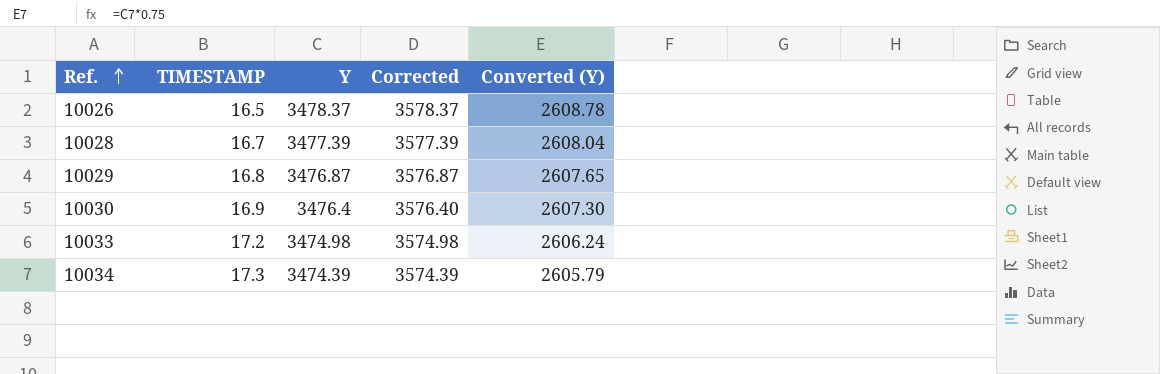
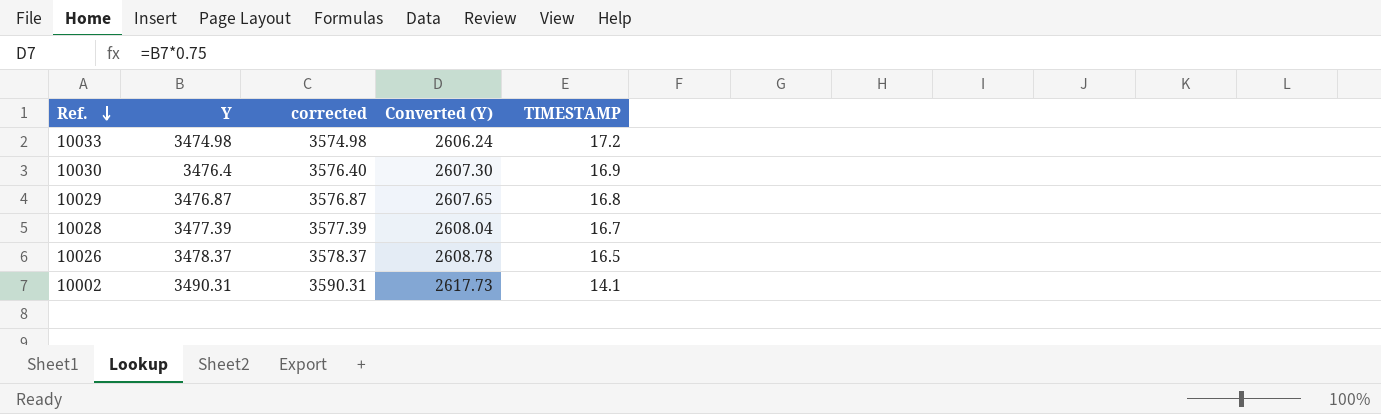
row order: Ref. ascending -> Ref. descending
column name: Corrected -> corrected
column TIMESTAMP | position: 2 -> 5
row 10034: 17.3 | 3474.39 | 3574.39 | 2605.79 -> none
row 10002: none -> 3490.31 | 3590.31 | 2617.73 | 14.1

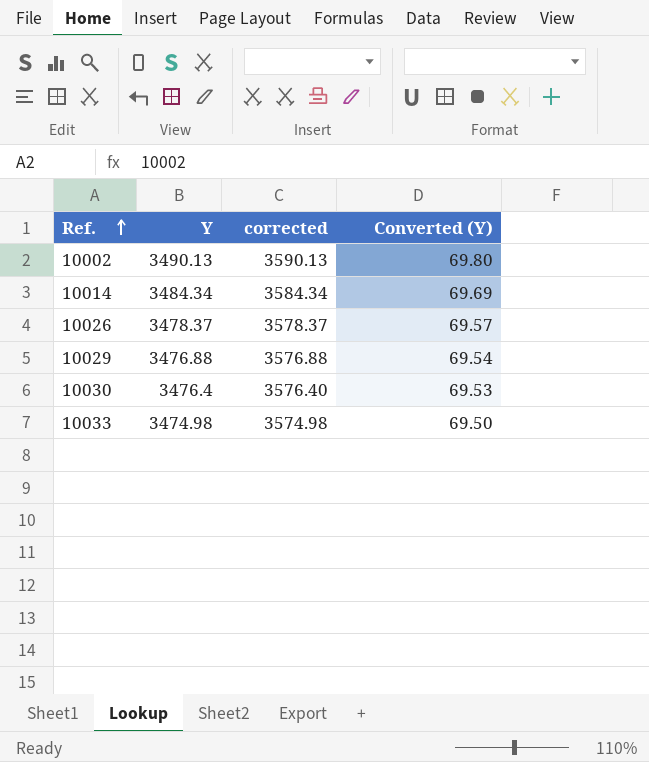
row order: Ref. descending -> Ref. ascending
column TIMESTAMP | position: 5 -> none
column Converted (Y) | formula: [Y] * 0.75 -> [Y] * 0.02
row 10028: 3477.39 | 3577.39 | 2608.04 | 16.7 -> none
10002 | Y: 3490.31 -> 3490.13
10002 | corrected: 3590.31 -> 3590.13
row 10014: none -> 3484.34 | 3584.34 | 69.69
10029 | Y: 3476.87 -> 3476.88
10029 | corrected: 3576.87 -> 3576.88

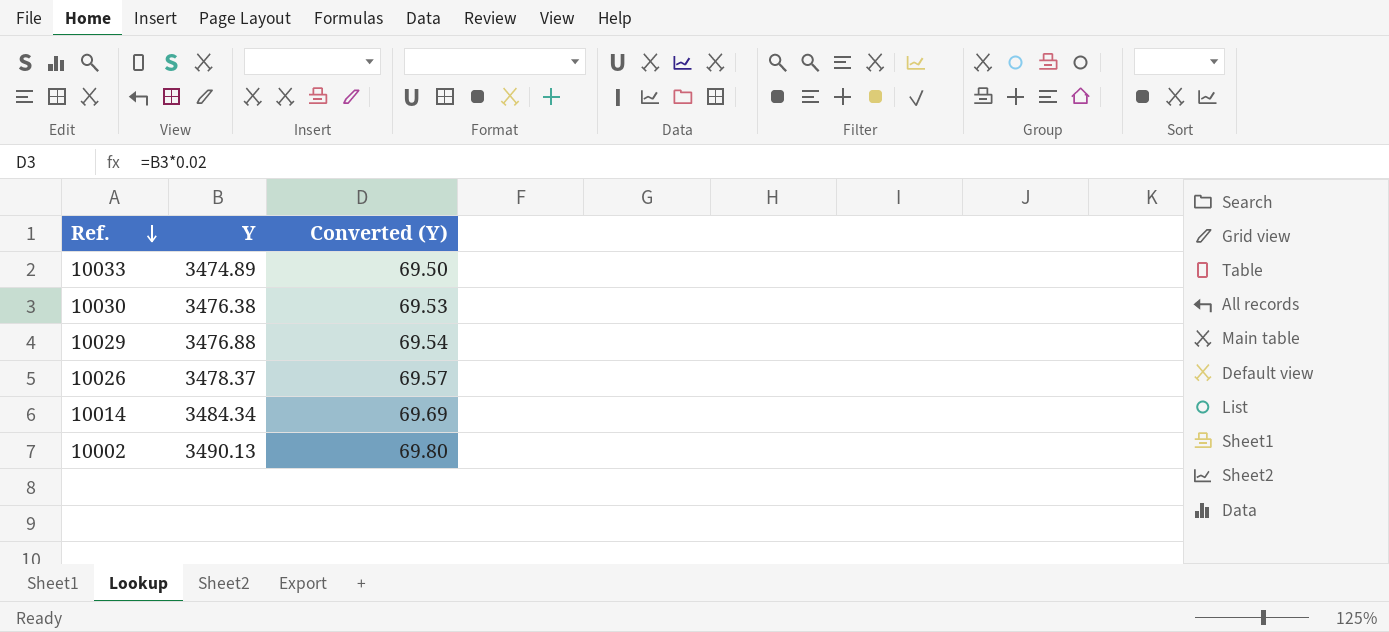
row order: Ref. ascending -> Ref. descending
column corrected | formula: [Y] + 100 -> none
10033 | Y: 3474.98 -> 3474.89
10030 | Y: 3476.4 -> 3476.38

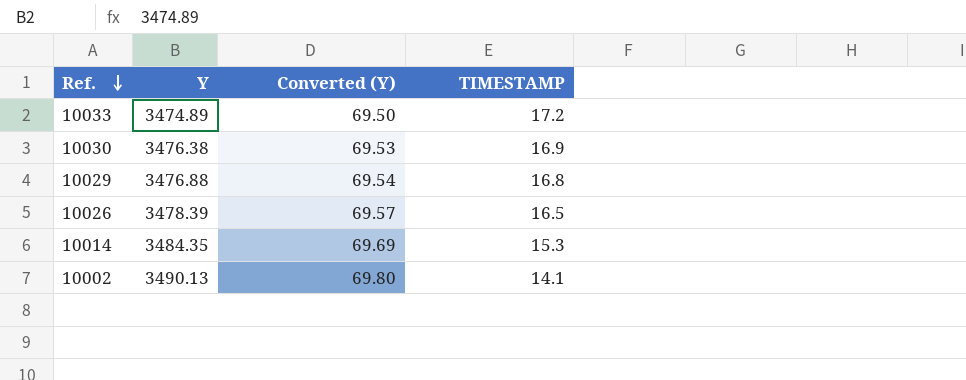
column TIMESTAMP | position: none -> 4
10026 | Y: 3478.37 -> 3478.39
10014 | Y: 3484.34 -> 3484.35

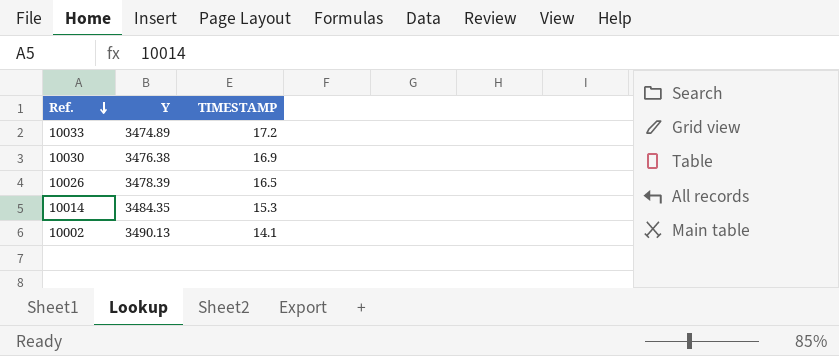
column Converted (Y) | formula: [Y] * 0.02 -> none
row 10029: 3476.88 | 69.54 | 16.8 -> none

